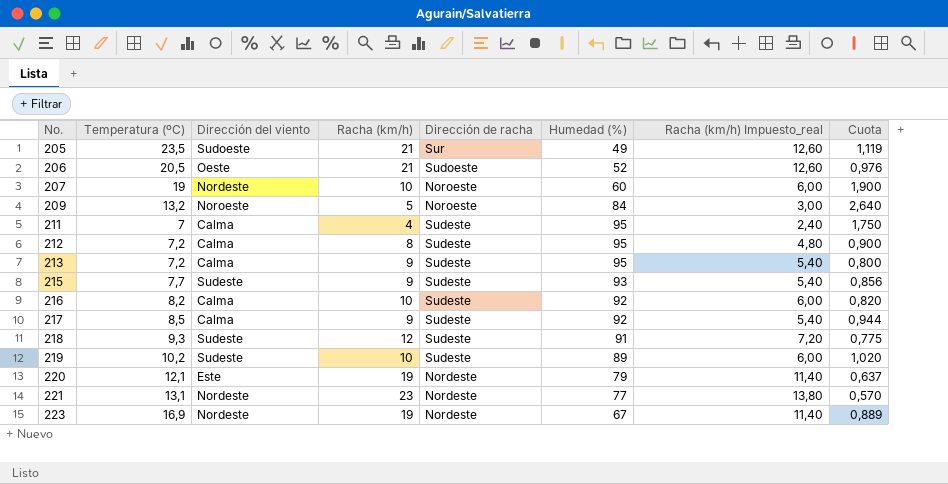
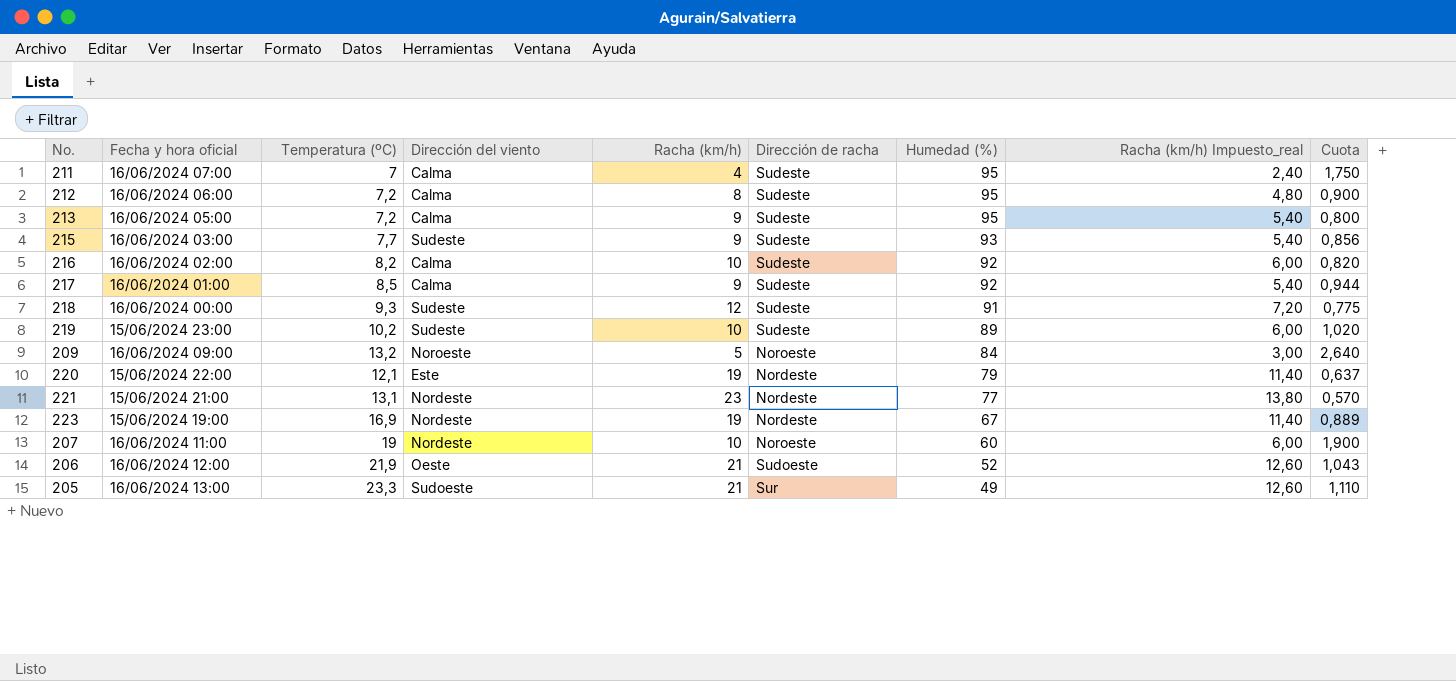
row order: No. ascending -> Humedad (%) descending
column Fecha y hora oficial | position: none -> 2
206 | Temperatura (ºC): 20,5 -> 21,9
206 | Cuota: 0,976 -> 1,043
205 | Temperatura (ºC): 23,5 -> 23,3
205 | Cuota: 1,119 -> 1,110

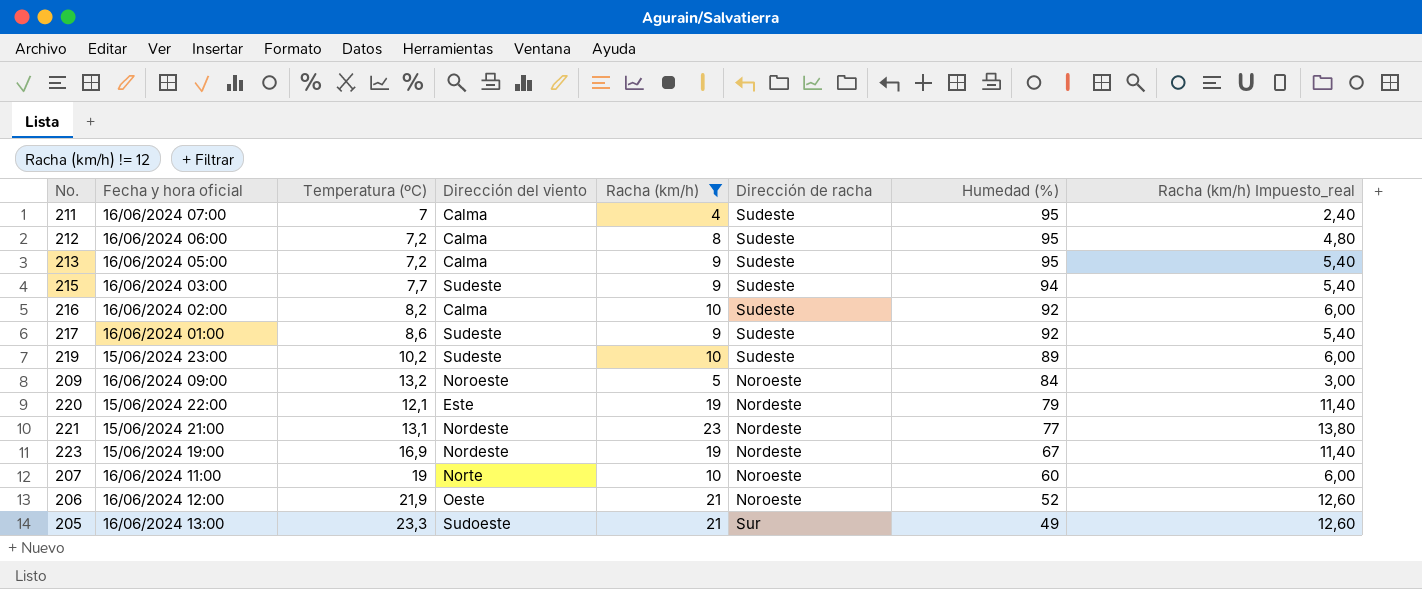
filter: none -> Racha (km/h) != 12
column Cuota | formula: [Temperatura (ºC)] / [Racha (km/h)] -> none
215 | Humedad (%): 93 -> 94
217 | Temperatura (ºC): 8,5 -> 8,6
217 | Dirección del viento: Calma -> Sudeste
207 | Dirección del viento: Nordeste -> Norte
206 | Dirección de racha: Sudoeste -> Noroeste

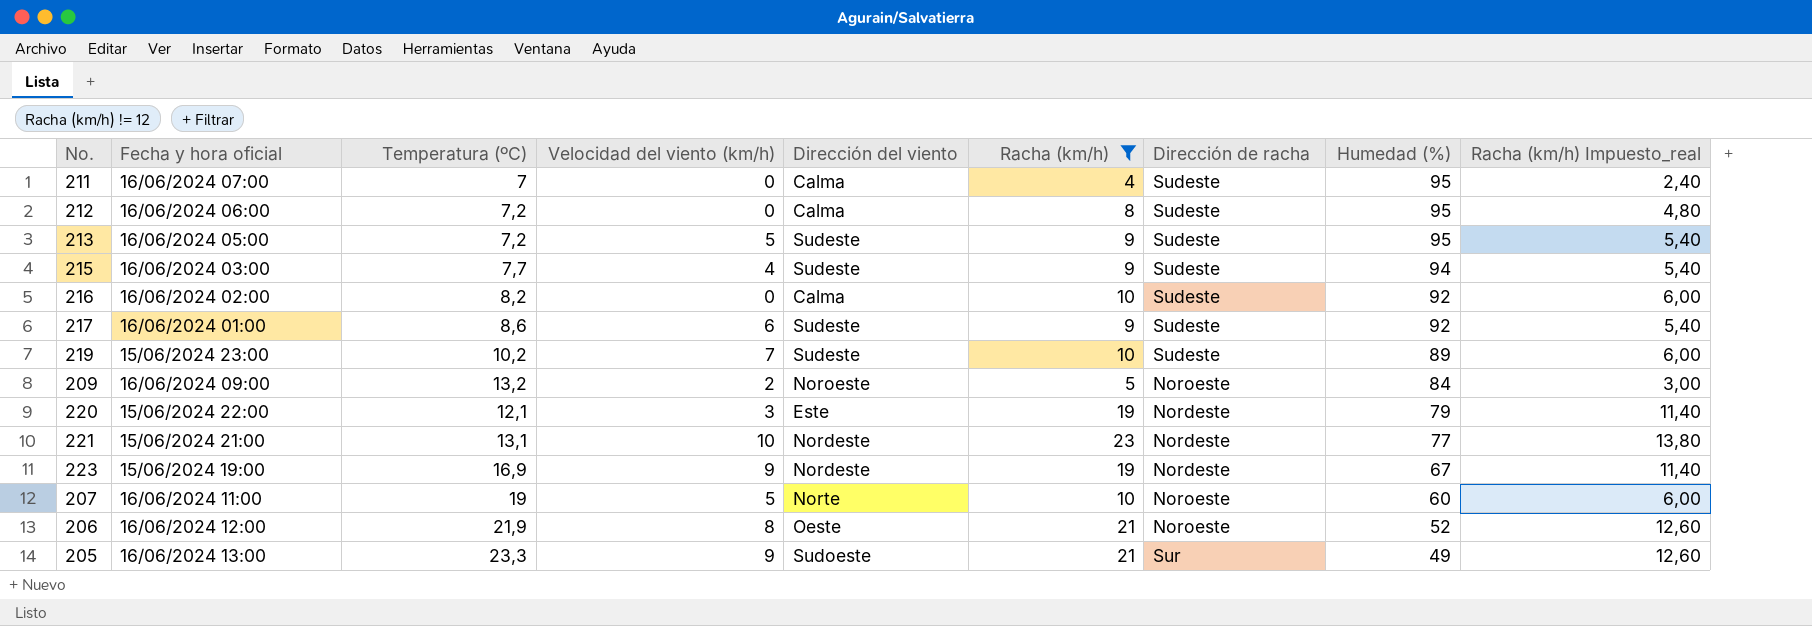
column Velocidad del viento (km/h) | position: none -> 4
213 | Dirección del viento: Calma -> Sudeste

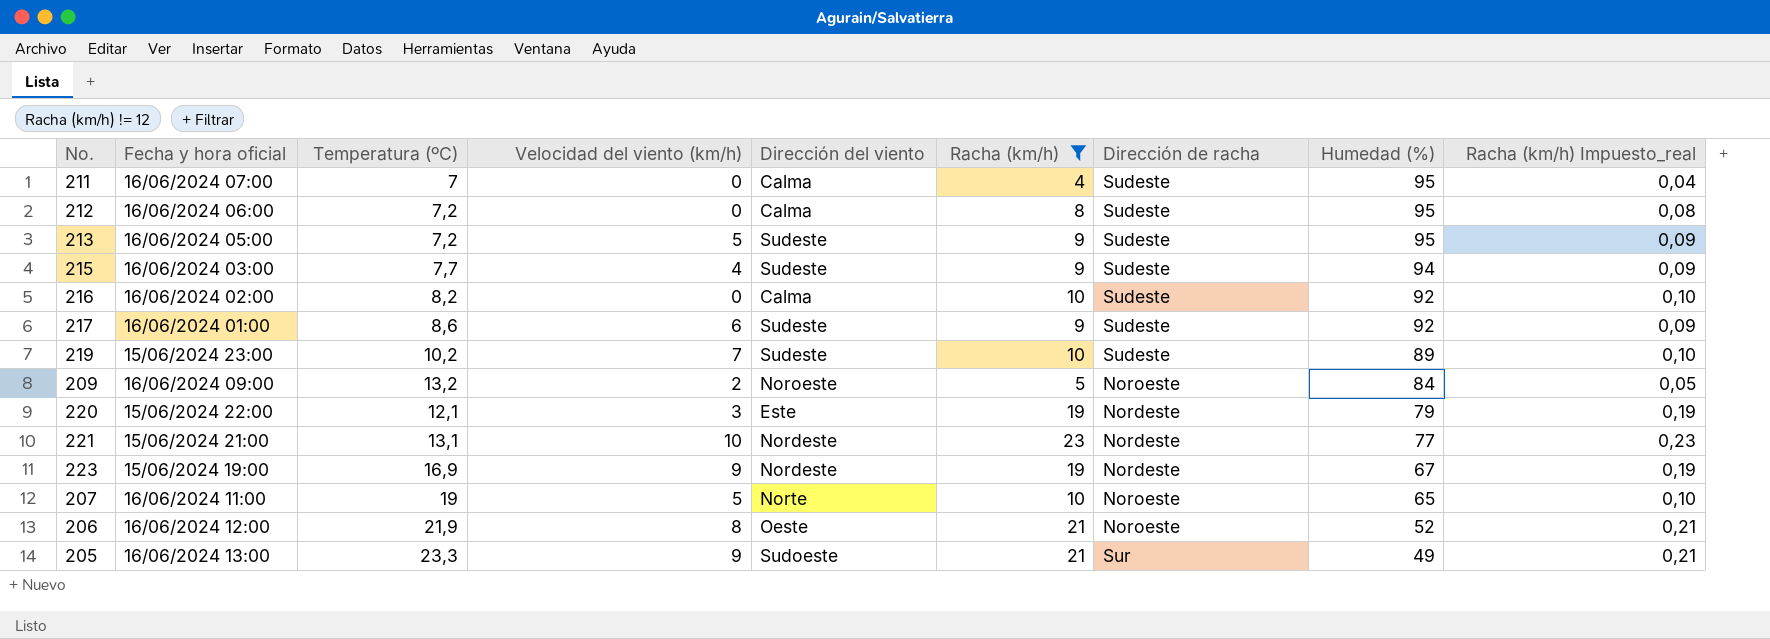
column Racha (km/h) Impuesto_real | formula: [Racha (km/h)] * 0,6 -> [Racha (km/h)] * 0,01
207 | Humedad (%): 60 -> 65

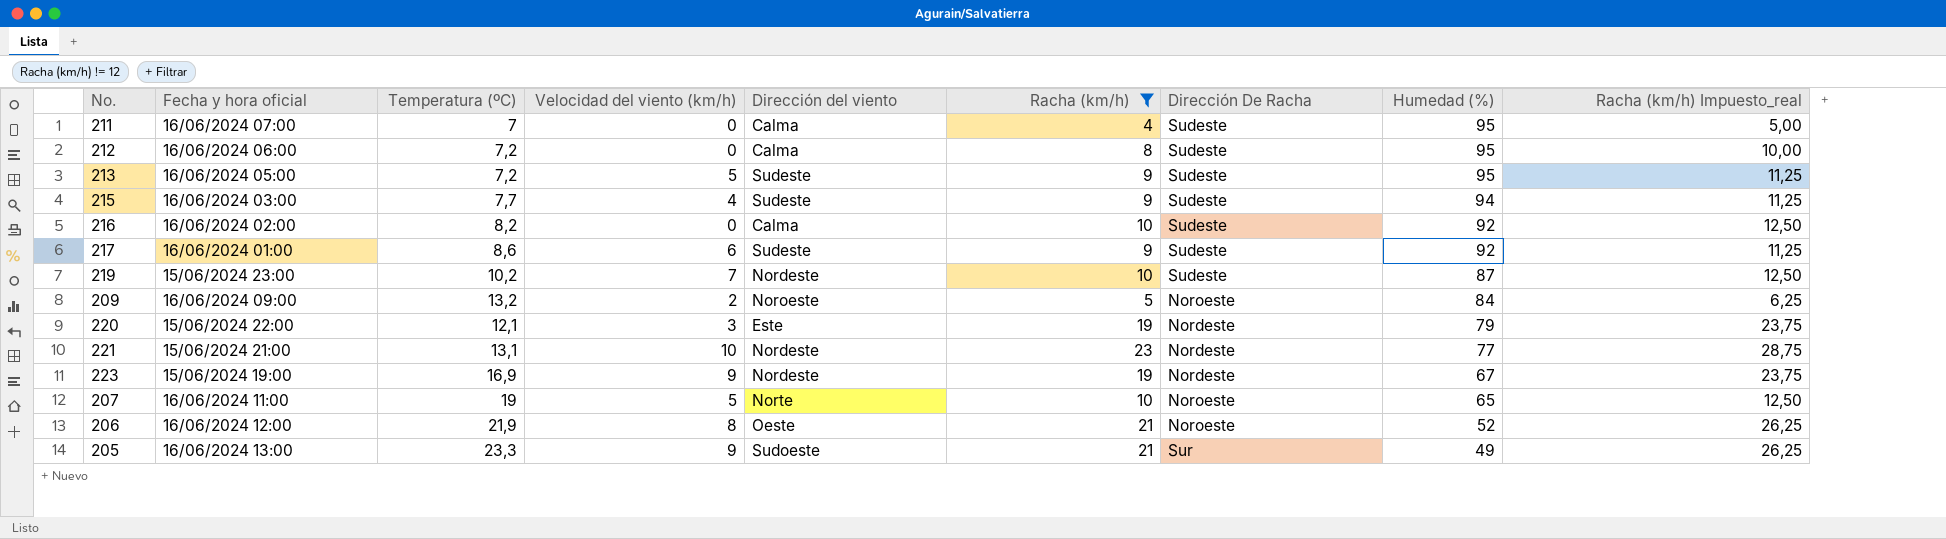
column name: Dirección de racha -> Dirección De Racha
column Racha (km/h) Impuesto_real | formula: [Racha (km/h)] * 0,01 -> [Racha (km/h)] * 1,25
219 | Dirección del viento: Sudeste -> Nordeste
219 | Humedad (%): 89 -> 87

